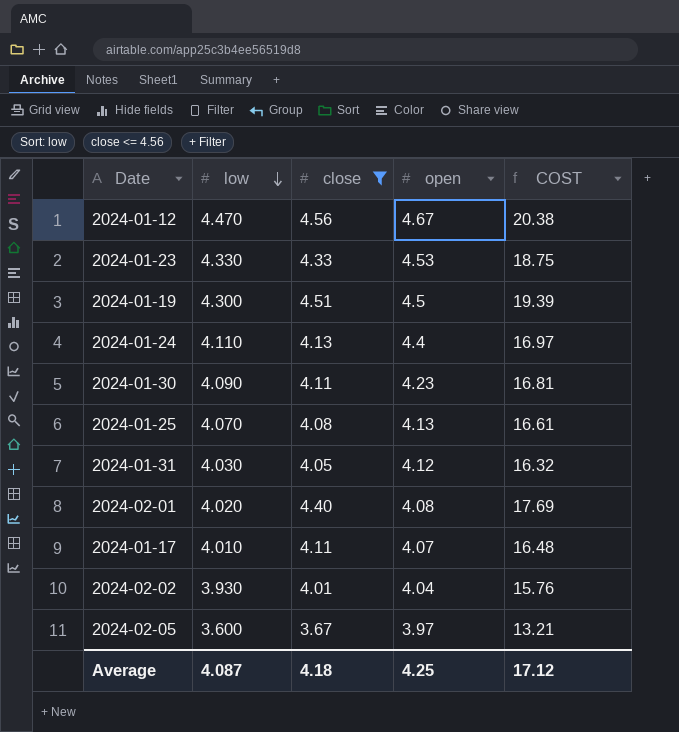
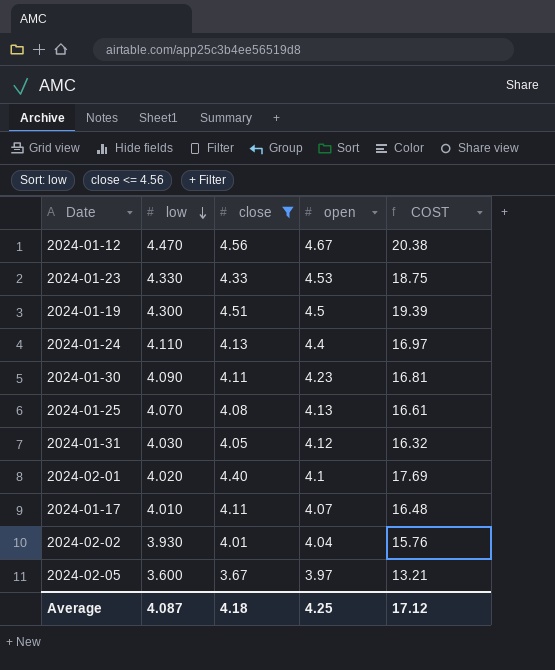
2024-02-01 | open: 4.08 -> 4.1

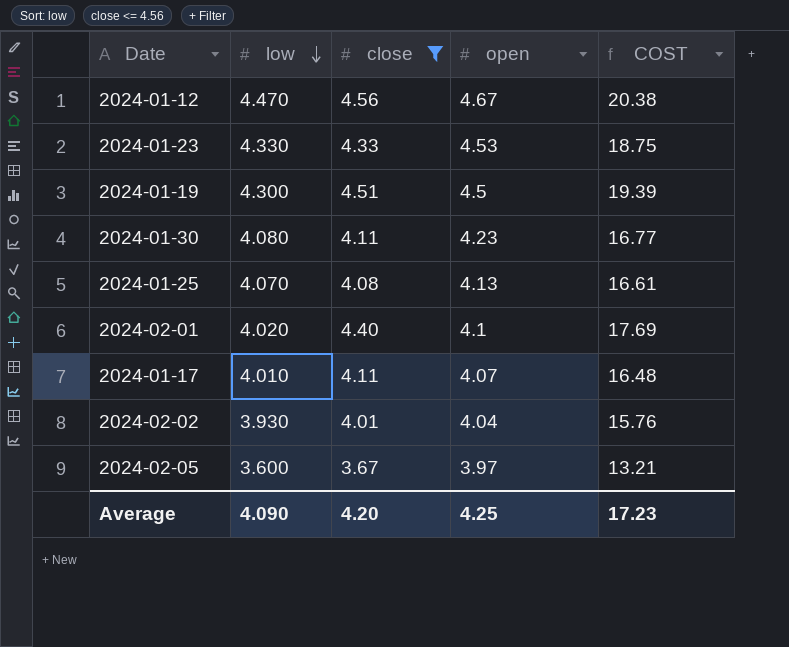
row 2024-01-24: 4.110 | 4.13 | 4.4 | 16.97 -> none
row 2024-01-31: 4.030 | 4.05 | 4.12 | 16.32 -> none
2024-01-30 | low: 4.090 -> 4.080
2024-01-30 | COST: 16.81 -> 16.77
Average | low: 4.087 -> 4.090
Average | close: 4.18 -> 4.20
Average | COST: 17.12 -> 17.23

